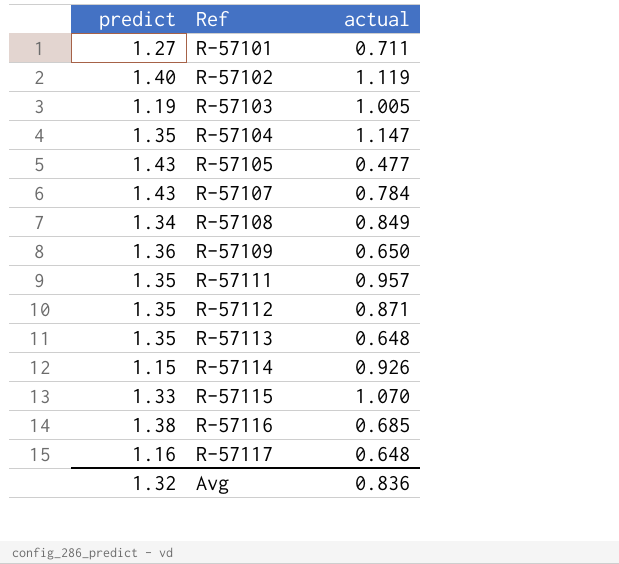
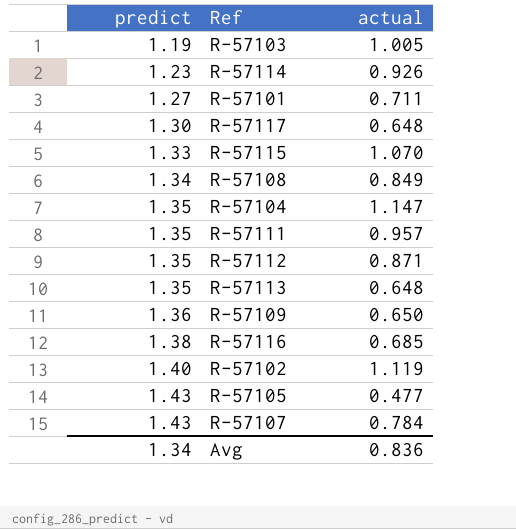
row order: Ref ascending -> predict ascending
R-57114 | predict: 1.15 -> 1.23
R-57117 | predict: 1.16 -> 1.30
Avg | predict: 1.32 -> 1.34

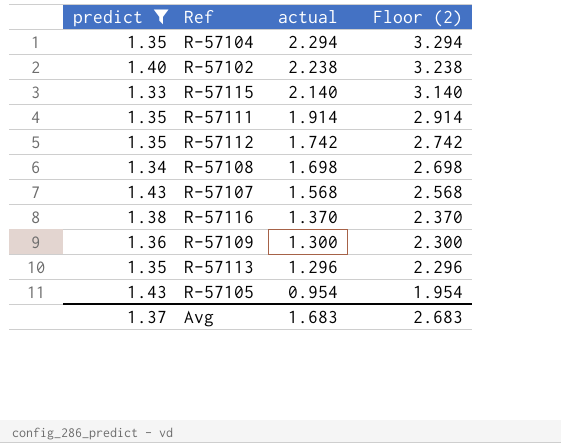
filter: none -> predict >= 1.33
row order: predict ascending -> actual descending
column Floor (2) | formula: none -> [actual] + 1
R-57104 | actual: 1.147 -> 2.294
R-57102 | actual: 1.119 -> 2.238
R-57115 | actual: 1.070 -> 2.140
R-57111 | actual: 0.957 -> 1.914
R-57112 | actual: 0.871 -> 1.742
R-57108 | actual: 0.849 -> 1.698
R-57107 | actual: 0.784 -> 1.568
R-57116 | actual: 0.685 -> 1.370
R-57109 | actual: 0.650 -> 1.300
R-57113 | actual: 0.648 -> 1.296
R-57105 | actual: 0.477 -> 0.954
Avg | predict: 1.34 -> 1.37
Avg | actual: 0.836 -> 1.683

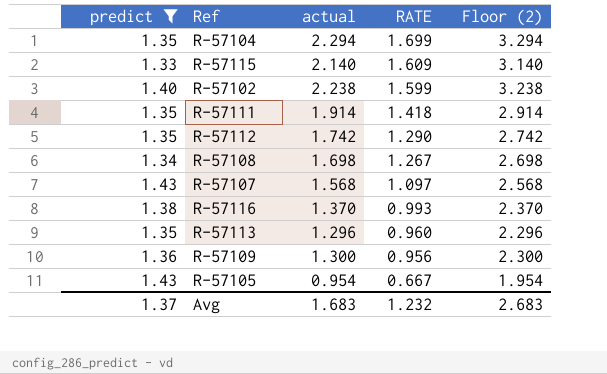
row order: actual descending -> RATE descending
column RATE | formula: none -> [actual] / [predict]

